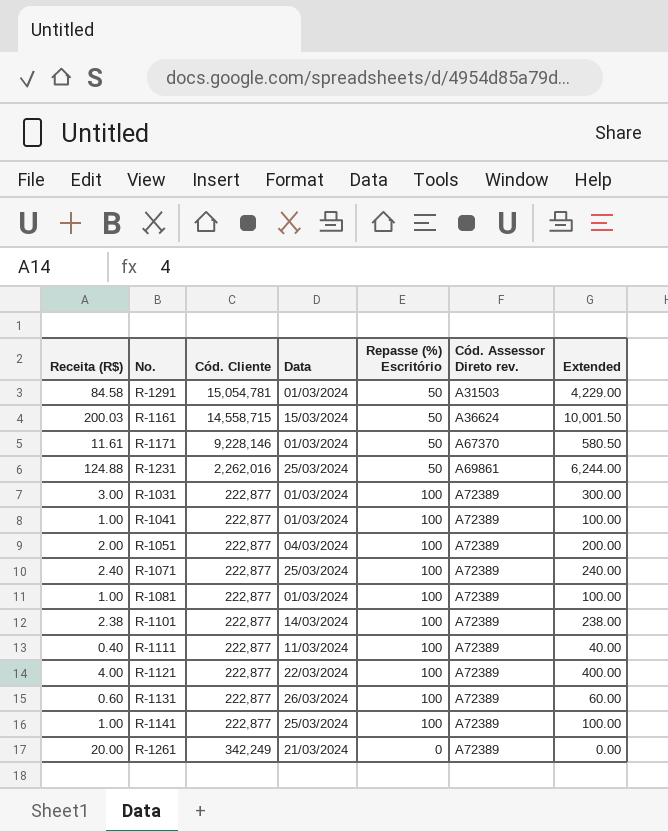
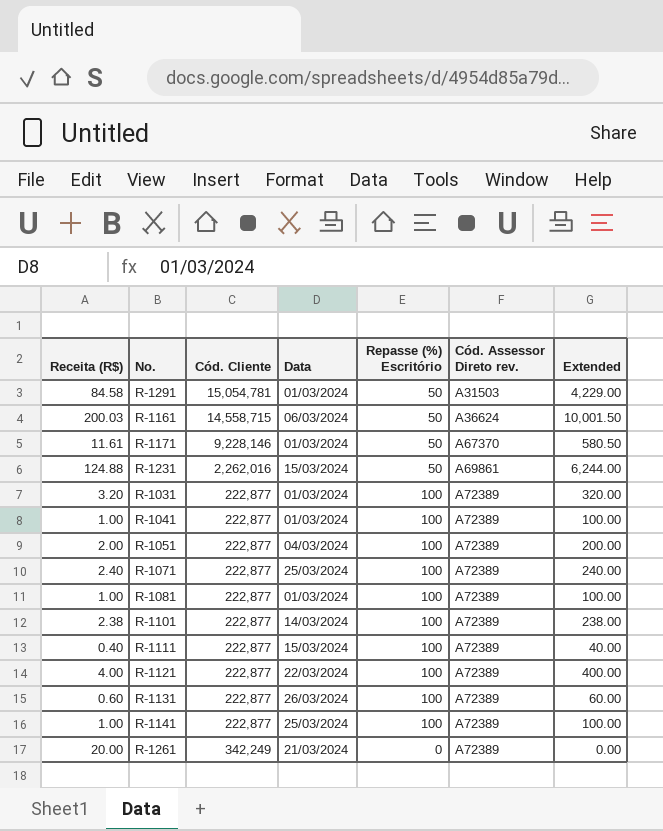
R-1161 | Data: 15/03/2024 -> 06/03/2024
R-1231 | Data: 25/03/2024 -> 15/03/2024
R-1031 | Receita (R$): 3.00 -> 3.20
R-1031 | Extended: 300.00 -> 320.00
R-1111 | Data: 11/03/2024 -> 15/03/2024

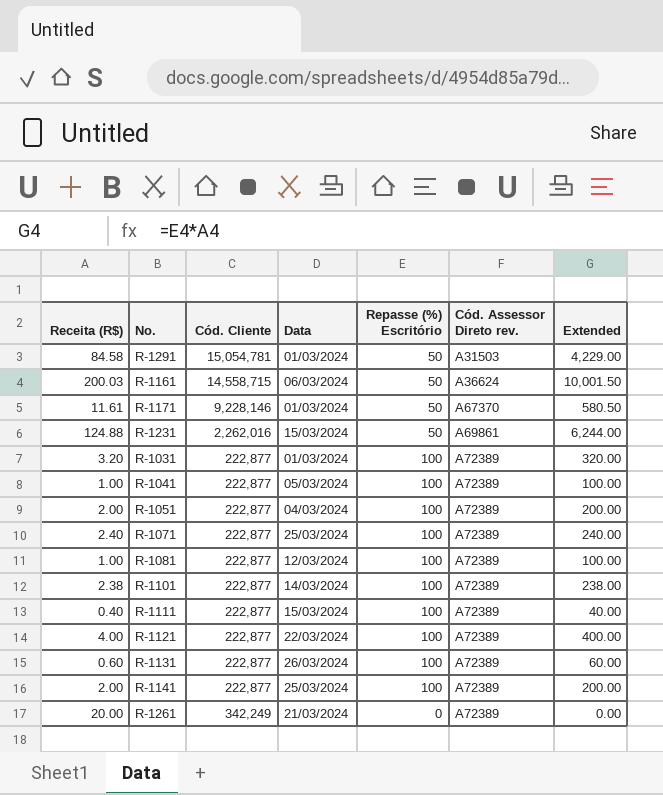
R-1041 | Data: 01/03/2024 -> 05/03/2024
R-1081 | Data: 01/03/2024 -> 12/03/2024
R-1141 | Receita (R$): 1.00 -> 2.00
R-1141 | Extended: 100.00 -> 200.00

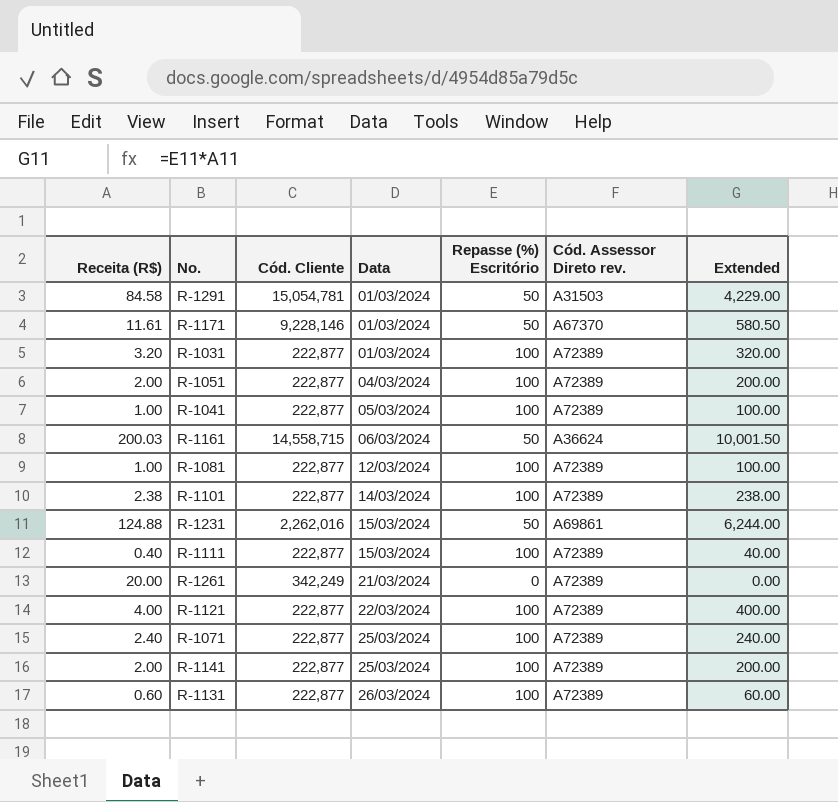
row order: Cód. Assessor Direto rev. ascending -> Data ascending

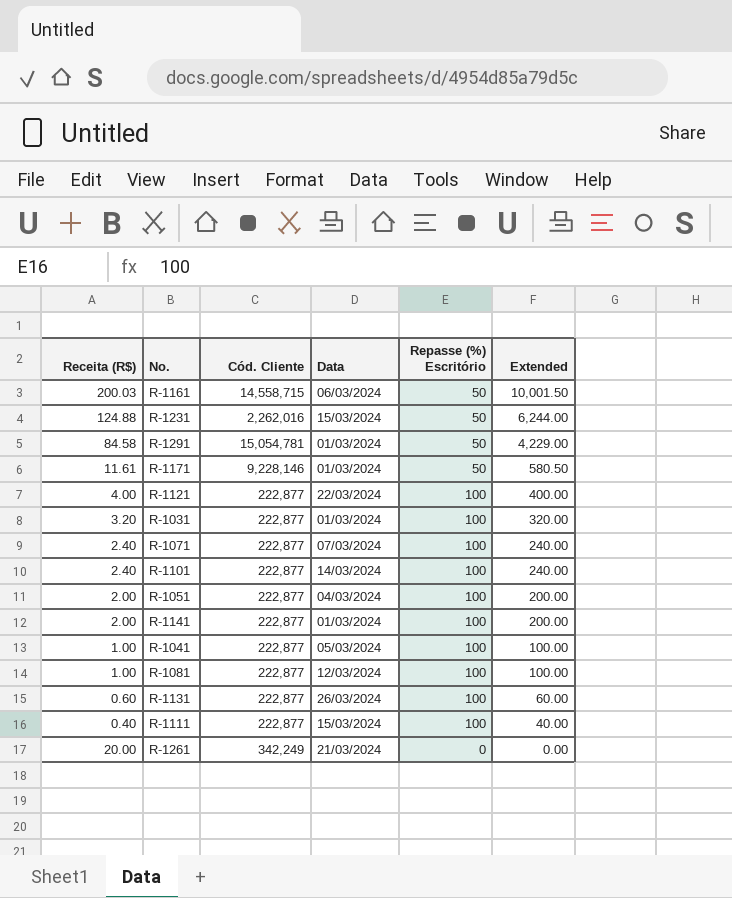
row order: Data ascending -> Extended descending
column Cód. Assessor Direto rev. | position: 6 -> none
R-1071 | Data: 25/03/2024 -> 07/03/2024
R-1101 | Receita (R$): 2.38 -> 2.40
R-1101 | Extended: 238.00 -> 240.00
R-1141 | Data: 25/03/2024 -> 01/03/2024

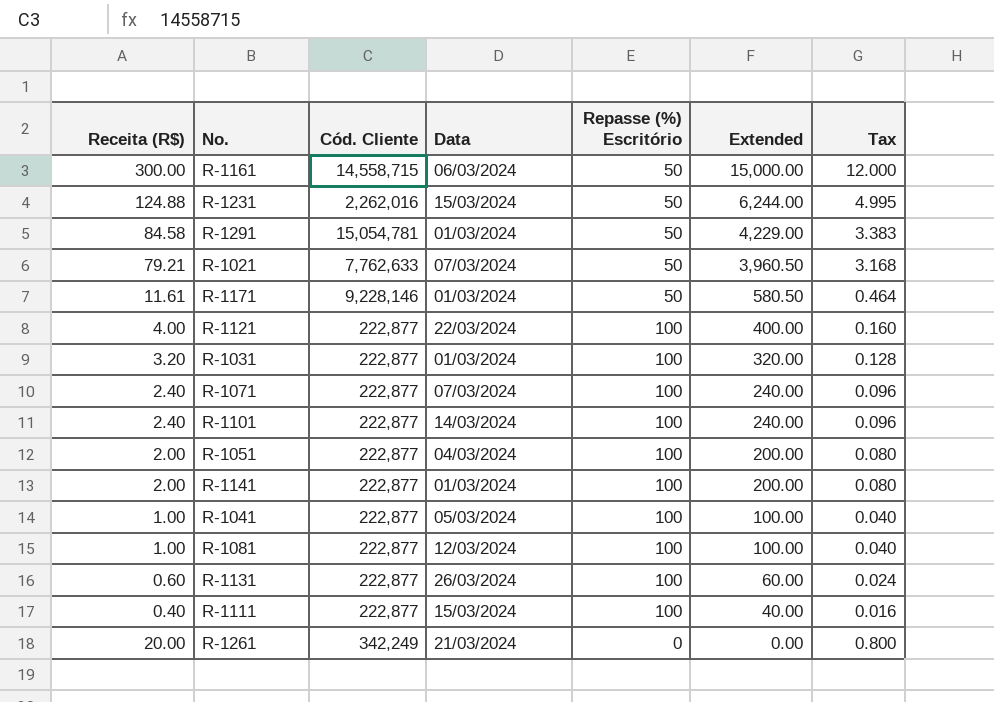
column Tax | formula: none -> [Receita (R$)] * 0.04
R-1161 | Receita (R$): 200.03 -> 300.00
R-1161 | Extended: 10,001.50 -> 15,000.00
row R-1021: none -> 79.21 | 7,762,633 | 07/03/2024 | 50 | 3,960.50 | 3.168

